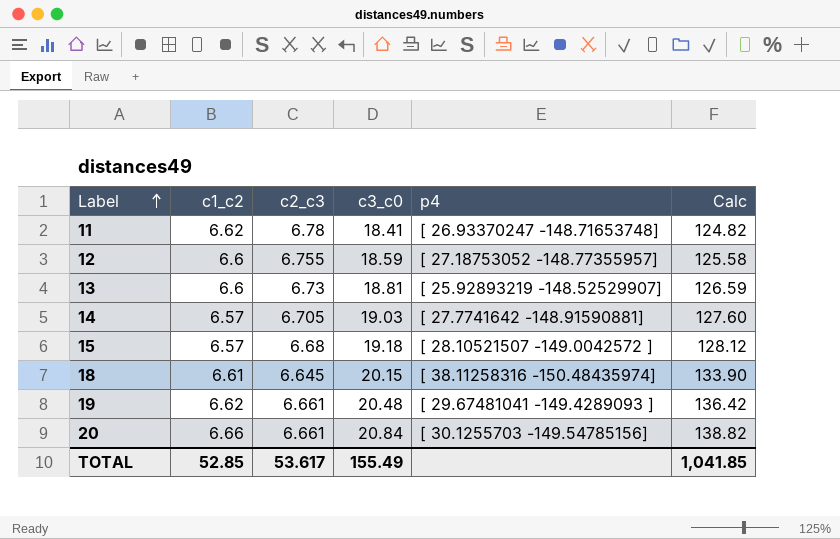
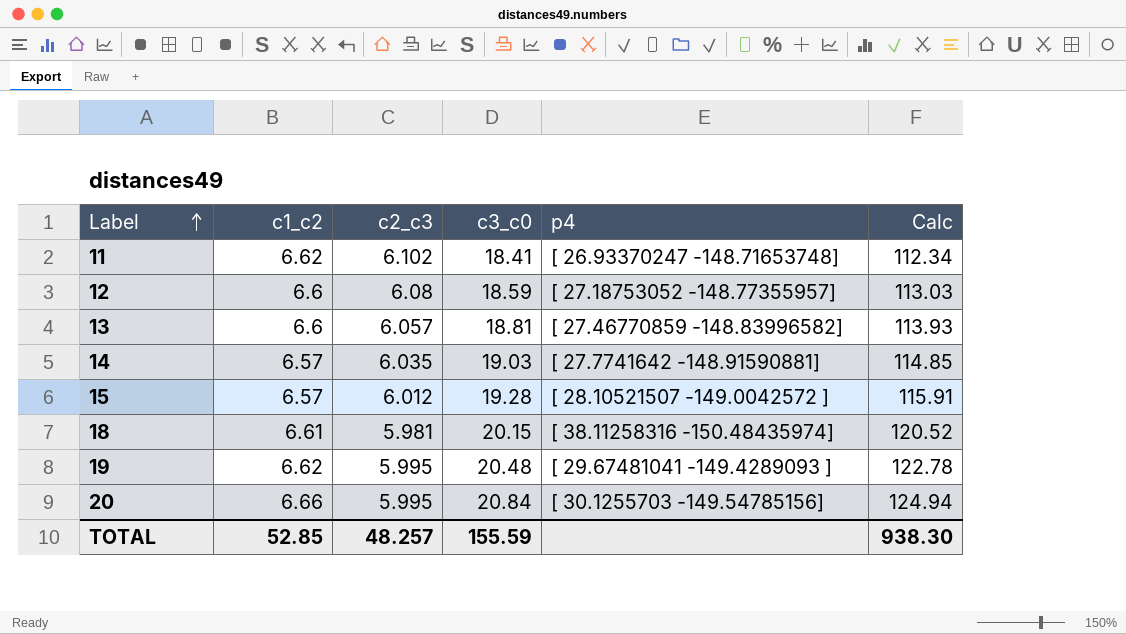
11 | c2_c3: 6.78 -> 6.102
11 | Calc: 124.82 -> 112.34
12 | c2_c3: 6.755 -> 6.08
12 | Calc: 125.58 -> 113.03
13 | c2_c3: 6.73 -> 6.057
13 | p4: [ 25.92893219 -148.52529907] -> [ 27.46770859 -148.83996582]
13 | Calc: 126.59 -> 113.93
14 | c2_c3: 6.705 -> 6.035
14 | Calc: 127.60 -> 114.85
15 | c2_c3: 6.68 -> 6.012
15 | c3_c0: 19.18 -> 19.28
15 | Calc: 128.12 -> 115.91
18 | c2_c3: 6.645 -> 5.981
18 | Calc: 133.90 -> 120.52
19 | c2_c3: 6.661 -> 5.995
19 | Calc: 136.42 -> 122.78
20 | c2_c3: 6.661 -> 5.995
20 | Calc: 138.82 -> 124.94
TOTAL | c2_c3: 53.617 -> 48.257
TOTAL | c3_c0: 155.49 -> 155.59
TOTAL | Calc: 1,041.85 -> 938.30

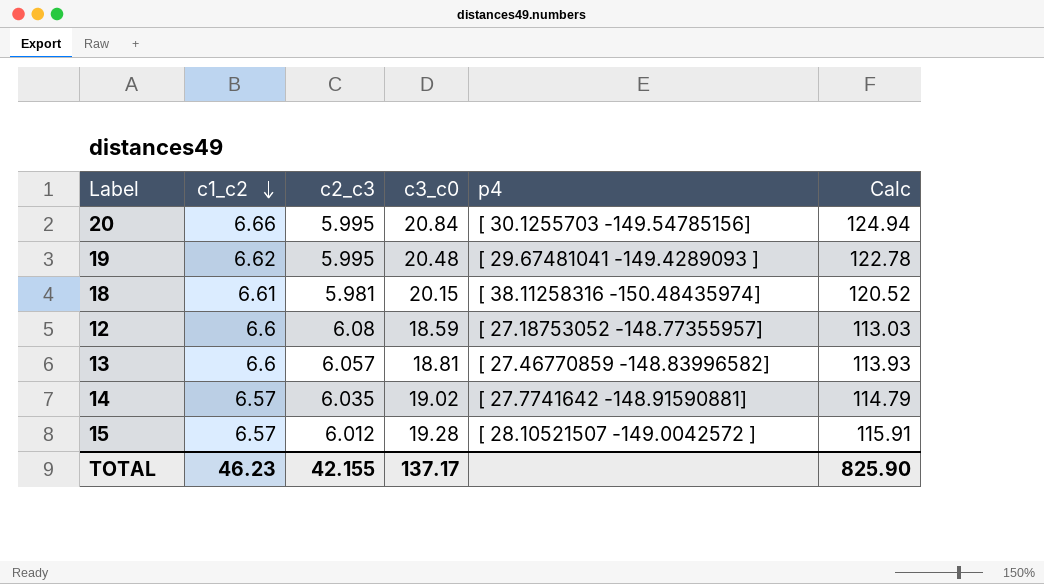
row order: Label ascending -> c1_c2 descending
row 11: 6.62 | 6.102 | 18.41 | [ 26.93370247 -148.71653748] | 112.34 -> none
14 | c3_c0: 19.03 -> 19.02
14 | Calc: 114.85 -> 114.79
TOTAL | c1_c2: 52.85 -> 46.23
TOTAL | c2_c3: 48.257 -> 42.155
TOTAL | c3_c0: 155.59 -> 137.17
TOTAL | Calc: 938.30 -> 825.90

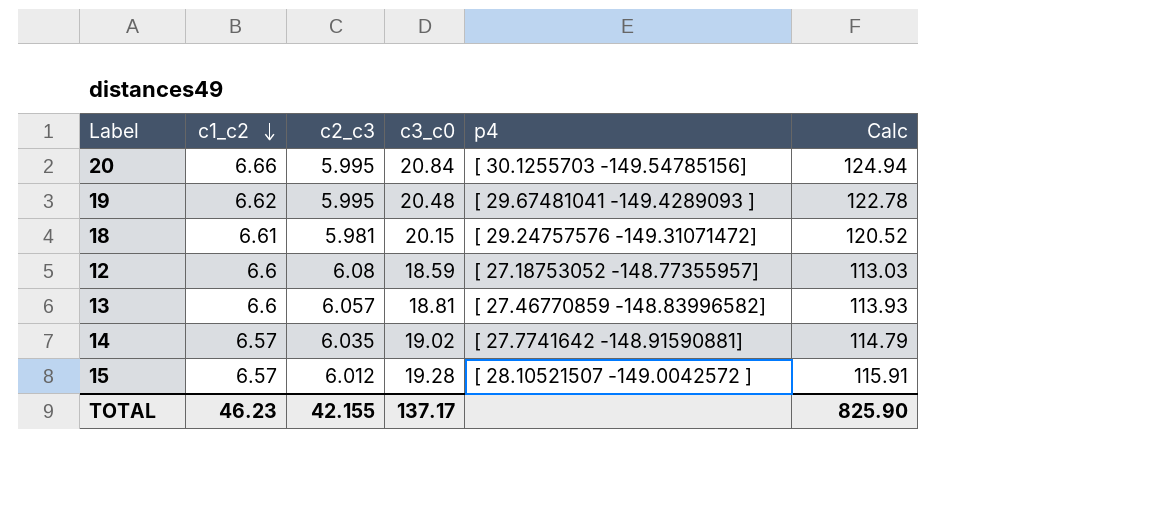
18 | p4: [ 38.11258316 -150.48435974] -> [ 29.24757576 -149.31071472]

